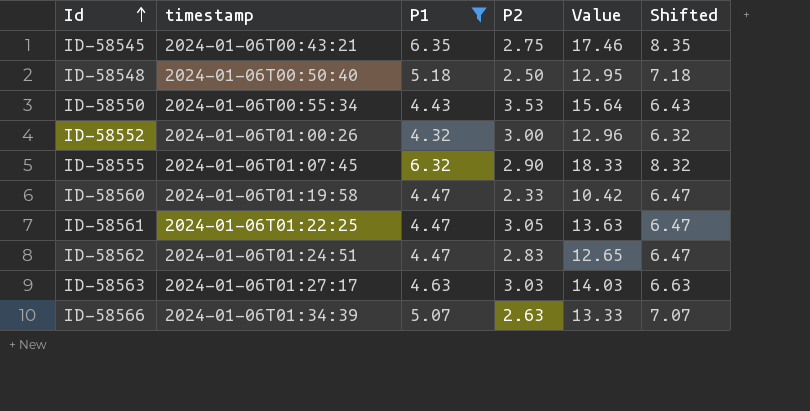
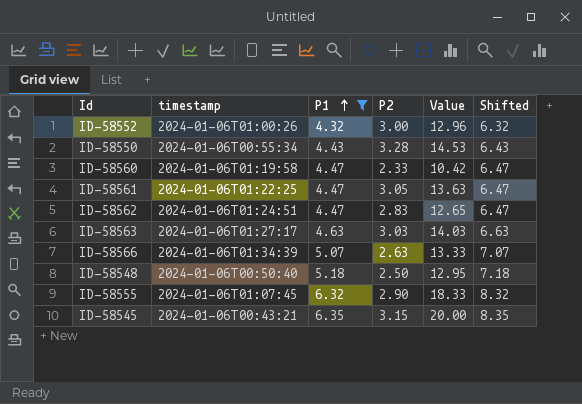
row order: Id ascending -> P1 ascending
ID-58550 | P2: 3.53 -> 3.28
ID-58550 | Value: 15.64 -> 14.53
ID-58545 | P2: 2.75 -> 3.15
ID-58545 | Value: 17.46 -> 20.00

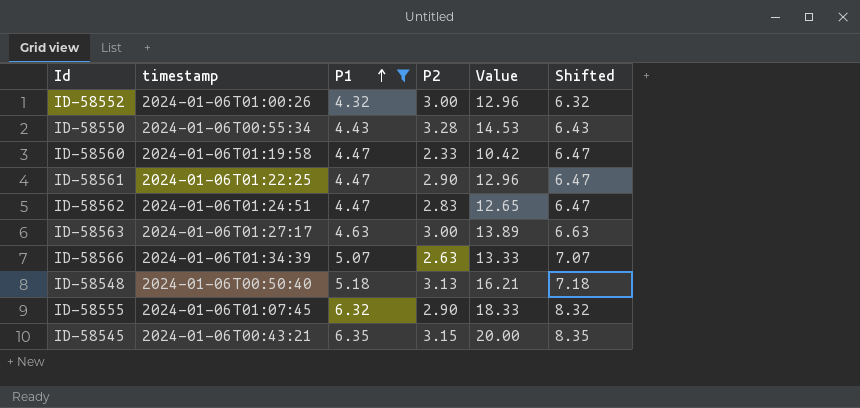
ID-58561 | P2: 3.05 -> 2.90
ID-58561 | Value: 13.63 -> 12.96
ID-58563 | P2: 3.03 -> 3.00
ID-58563 | Value: 14.03 -> 13.89
ID-58548 | P2: 2.50 -> 3.13
ID-58548 | Value: 12.95 -> 16.21

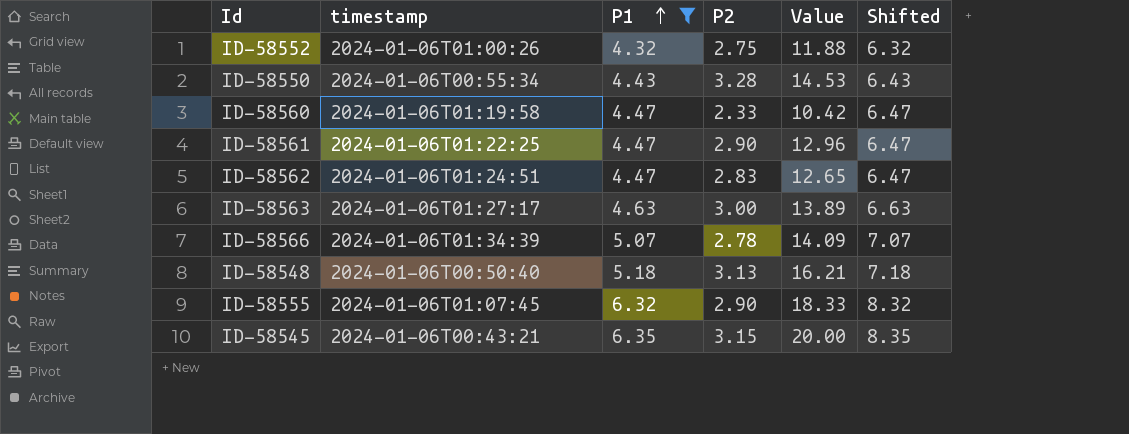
ID-58552 | P2: 3.00 -> 2.75
ID-58552 | Value: 12.96 -> 11.88
ID-58566 | P2: 2.63 -> 2.78
ID-58566 | Value: 13.33 -> 14.09

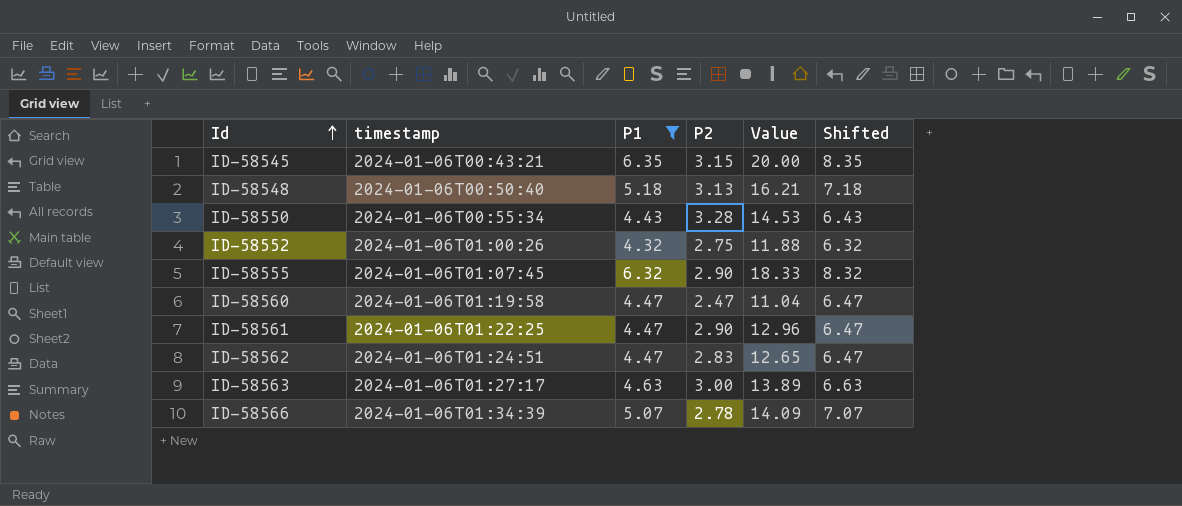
row order: P1 ascending -> Id ascending
ID-58560 | P2: 2.33 -> 2.47
ID-58560 | Value: 10.42 -> 11.04

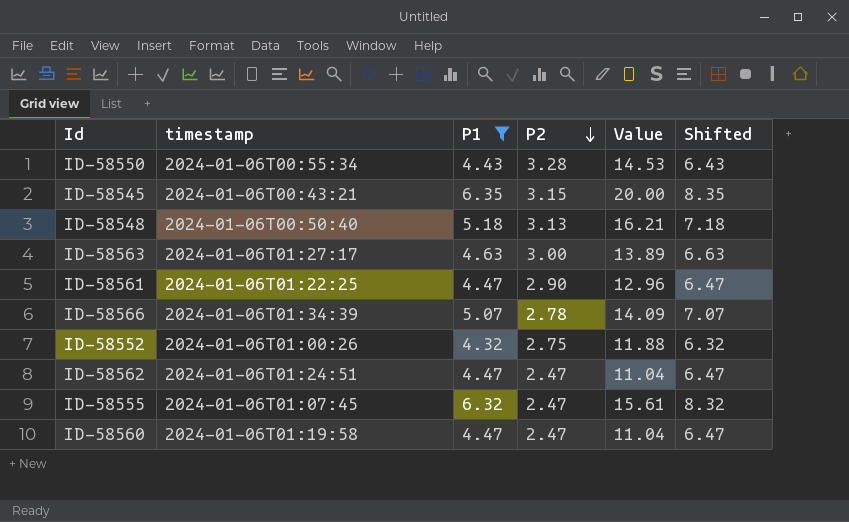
row order: Id ascending -> P2 descending
ID-58562 | P2: 2.83 -> 2.47
ID-58562 | Value: 12.65 -> 11.04
ID-58555 | P2: 2.90 -> 2.47
ID-58555 | Value: 18.33 -> 15.61

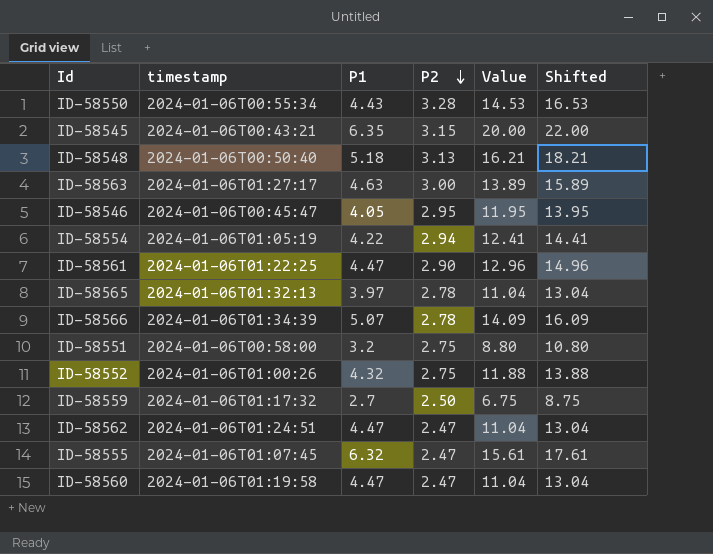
filter: P1 >= 4.32 -> none
column Shifted | formula: [P1] + 2 -> [Value] + 2

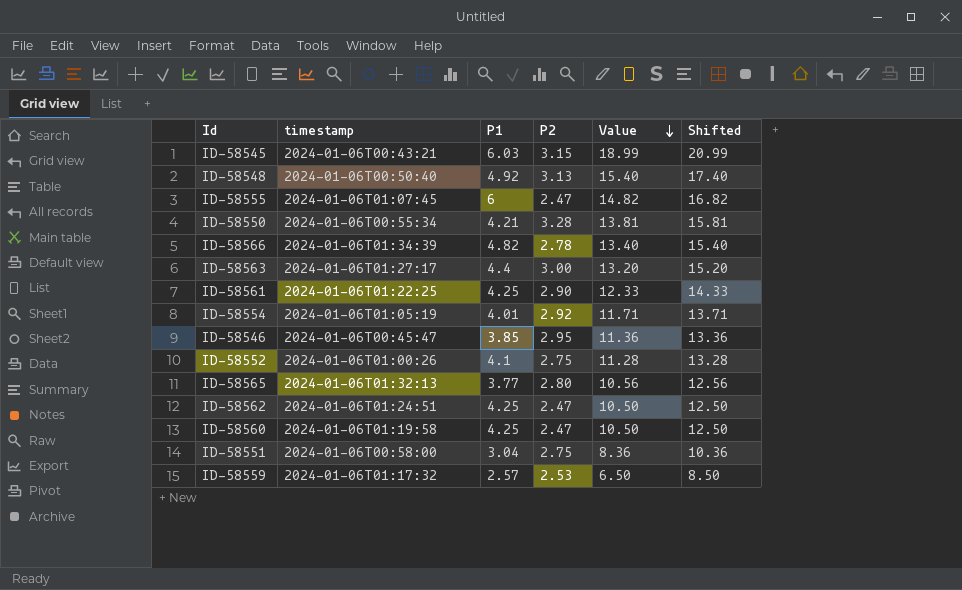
row order: P2 descending -> Value descending
ID-58545 | P1: 6.35 -> 6.03
ID-58545 | Value: 20.00 -> 18.99
ID-58545 | Shifted: 22.00 -> 20.99
ID-58548 | P1: 5.18 -> 4.92
ID-58548 | Value: 16.21 -> 15.40
ID-58548 | Shifted: 18.21 -> 17.40
ID-58555 | P1: 6.32 -> 6
ID-58555 | Value: 15.61 -> 14.82
ID-58555 | Shifted: 17.61 -> 16.82
ID-58550 | P1: 4.43 -> 4.21
ID-58550 | Value: 14.53 -> 13.81
ID-58550 | Shifted: 16.53 -> 15.81
ID-58566 | P1: 5.07 -> 4.82
ID-58566 | Value: 14.09 -> 13.40
ID-58566 | Shifted: 16.09 -> 15.40
ID-58563 | P1: 4.63 -> 4.4
ID-58563 | Value: 13.89 -> 13.20
ID-58563 | Shifted: 15.89 -> 15.20
ID-58561 | P1: 4.47 -> 4.25
ID-58561 | Value: 12.96 -> 12.33
ID-58561 | Shifted: 14.96 -> 14.33
ID-58554 | P1: 4.22 -> 4.01
ID-58554 | P2: 2.94 -> 2.92
ID-58554 | Value: 12.41 -> 11.71
ID-58554 | Shifted: 14.41 -> 13.71
ID-58546 | P1: 4.05 -> 3.85
ID-58546 | Value: 11.95 -> 11.36
ID-58546 | Shifted: 13.95 -> 13.36
ID-58552 | P1: 4.32 -> 4.1
ID-58552 | Value: 11.88 -> 11.28
ID-58552 | Shifted: 13.88 -> 13.28
ID-58565 | P1: 3.97 -> 3.77
ID-58565 | P2: 2.78 -> 2.80
ID-58565 | Value: 11.04 -> 10.56
ID-58565 | Shifted: 13.04 -> 12.56
ID-58562 | P1: 4.47 -> 4.25
ID-58562 | Value: 11.04 -> 10.50
ID-58562 | Shifted: 13.04 -> 12.50
ID-58560 | P1: 4.47 -> 4.25
ID-58560 | Value: 11.04 -> 10.50
ID-58560 | Shifted: 13.04 -> 12.50
ID-58551 | P1: 3.2 -> 3.04
ID-58551 | Value: 8.80 -> 8.36
ID-58551 | Shifted: 10.80 -> 10.36
ID-58559 | P1: 2.7 -> 2.57
ID-58559 | P2: 2.50 -> 2.53
ID-58559 | Value: 6.75 -> 6.50
ID-58559 | Shifted: 8.75 -> 8.50

